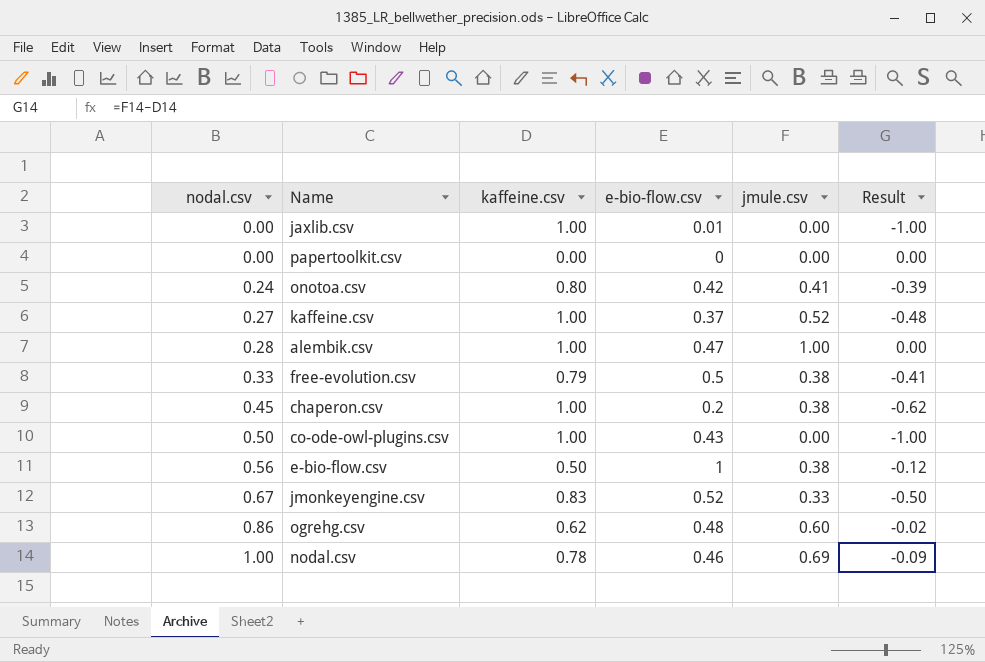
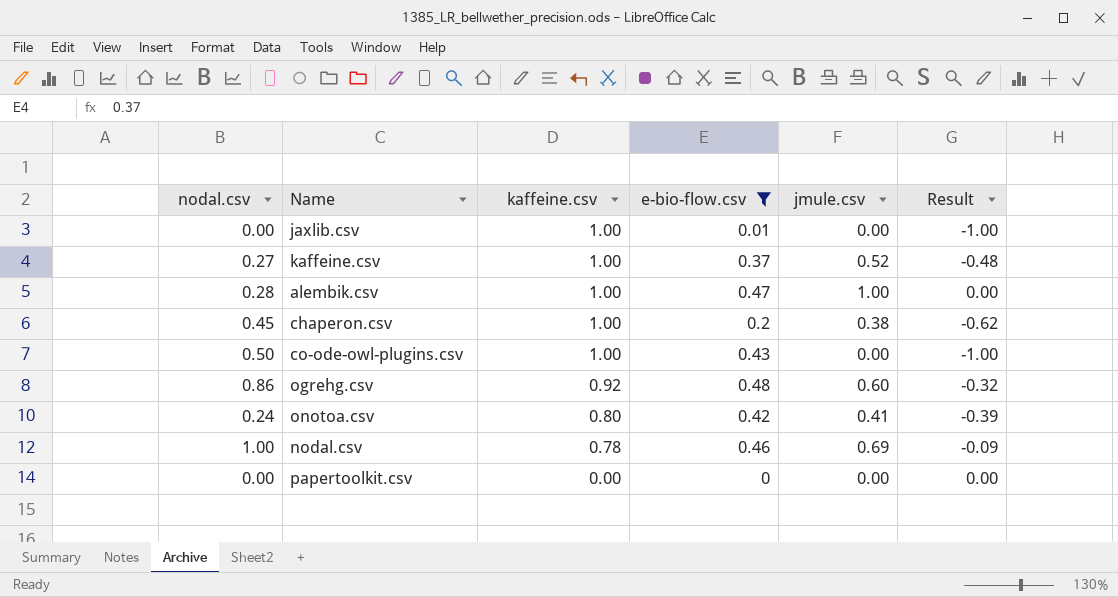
filter: none -> e-bio-flow.csv <= 0.48
row order: nodal.csv ascending -> kaffeine.csv descending
ogrehg.csv | kaffeine.csv: 0.62 -> 0.92
ogrehg.csv | Result: -0.02 -> -0.32

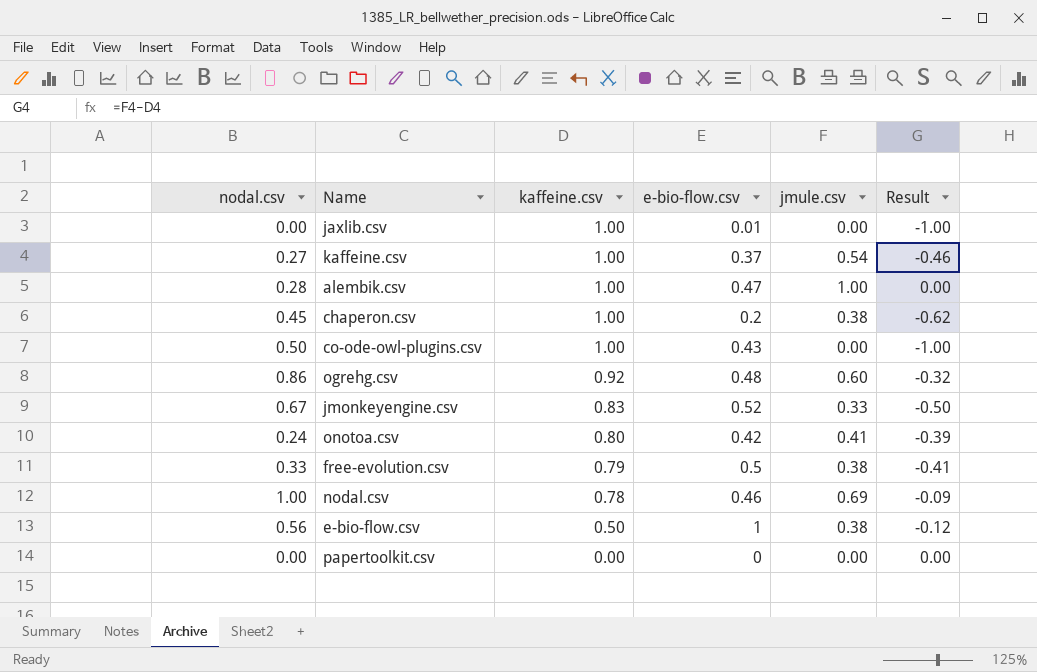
filter: e-bio-flow.csv <= 0.48 -> none
kaffeine.csv | jmule.csv: 0.52 -> 0.54
kaffeine.csv | Result: -0.48 -> -0.46

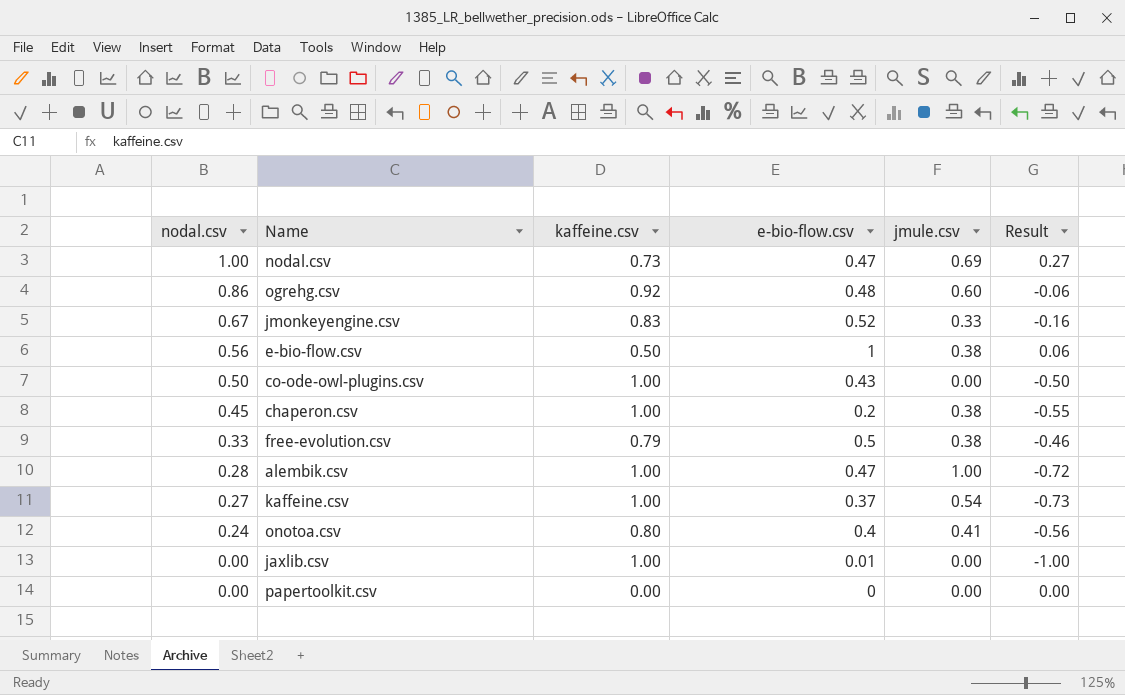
row order: kaffeine.csv descending -> nodal.csv descending
column Result | formula: [jmule.csv] - [kaffeine.csv] -> [nodal.csv] - [kaffeine.csv]
nodal.csv | kaffeine.csv: 0.78 -> 0.73
nodal.csv | e-bio-flow.csv: 0.46 -> 0.47
onotoa.csv | e-bio-flow.csv: 0.42 -> 0.4

